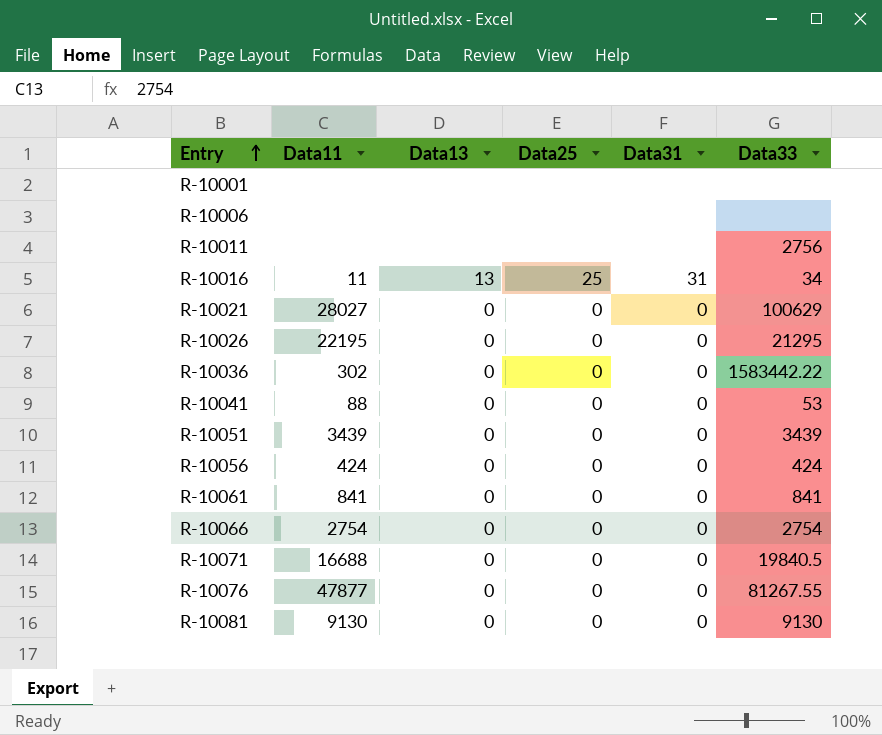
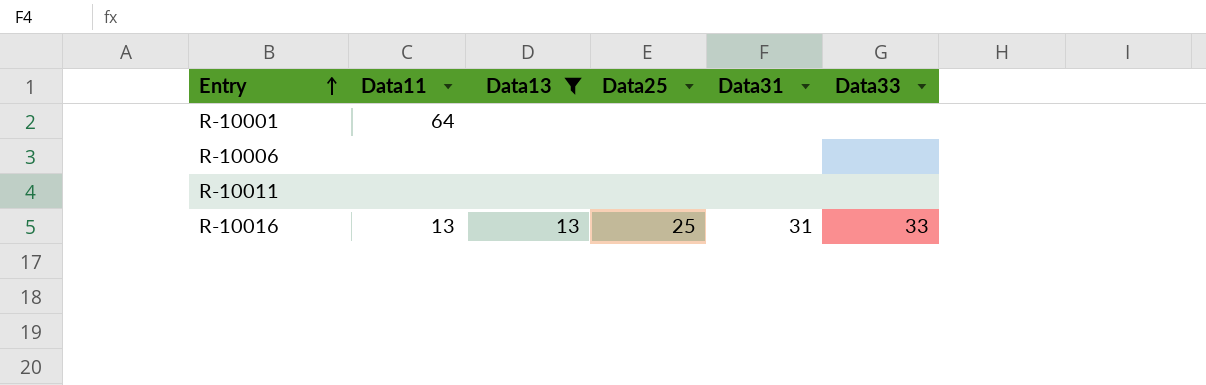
filter: none -> Data13 != 0
R-10001 | Data11: none -> 64
R-10011 | Data33: 2756 -> none
R-10016 | Data11: 11 -> 13
R-10016 | Data33: 34 -> 33

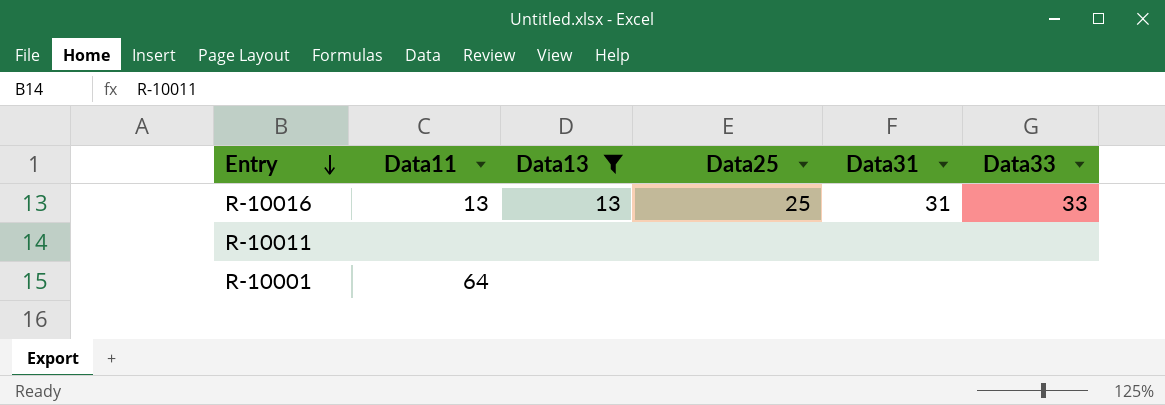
row order: Entry ascending -> Entry descending
row R-10006: none | none | none | none | none -> none

